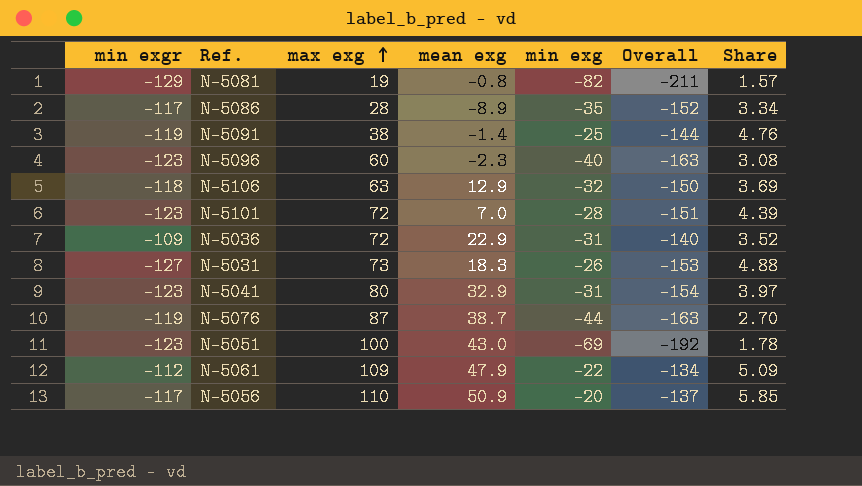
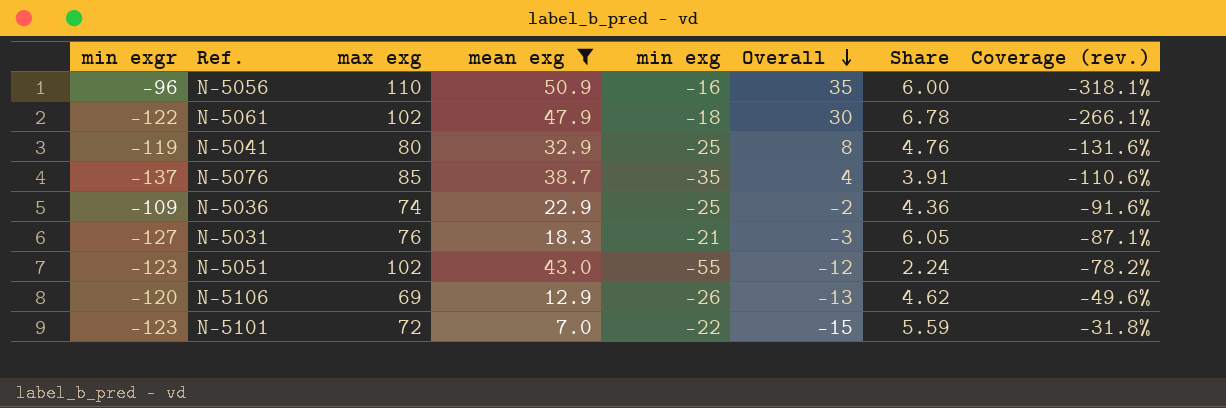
filter: none -> mean exg >= 7.0
row order: max exg ascending -> Overall descending
column Overall | formula: [min exgr] + [min exg] -> [mean exg] + [min exg]
column Coverage (rev.) | formula: none -> [mean exg] / [min exg]
N-5056 | min exgr: -117 -> -96
N-5056 | min exg: -20 -> -16
N-5056 | Share: 5.85 -> 6.00
N-5061 | min exgr: -112 -> -122
N-5061 | max exg: 109 -> 102
N-5061 | min exg: -22 -> -18
N-5061 | Share: 5.09 -> 6.78
N-5041 | min exgr: -123 -> -119
N-5041 | min exg: -31 -> -25
N-5041 | Share: 3.97 -> 4.76
N-5076 | min exgr: -119 -> -137
N-5076 | max exg: 87 -> 85
N-5076 | min exg: -44 -> -35
N-5076 | Share: 2.70 -> 3.91
N-5036 | max exg: 72 -> 74
N-5036 | min exg: -31 -> -25
N-5036 | Share: 3.52 -> 4.36
N-5031 | max exg: 73 -> 76
N-5031 | min exg: -26 -> -21
N-5031 | Share: 4.88 -> 6.05
N-5051 | max exg: 100 -> 102
N-5051 | min exg: -69 -> -55
N-5051 | Share: 1.78 -> 2.24
N-5106 | min exgr: -118 -> -120
N-5106 | max exg: 63 -> 69
N-5106 | min exg: -32 -> -26
N-5106 | Share: 3.69 -> 4.62
N-5101 | min exg: -28 -> -22
N-5101 | Share: 4.39 -> 5.59

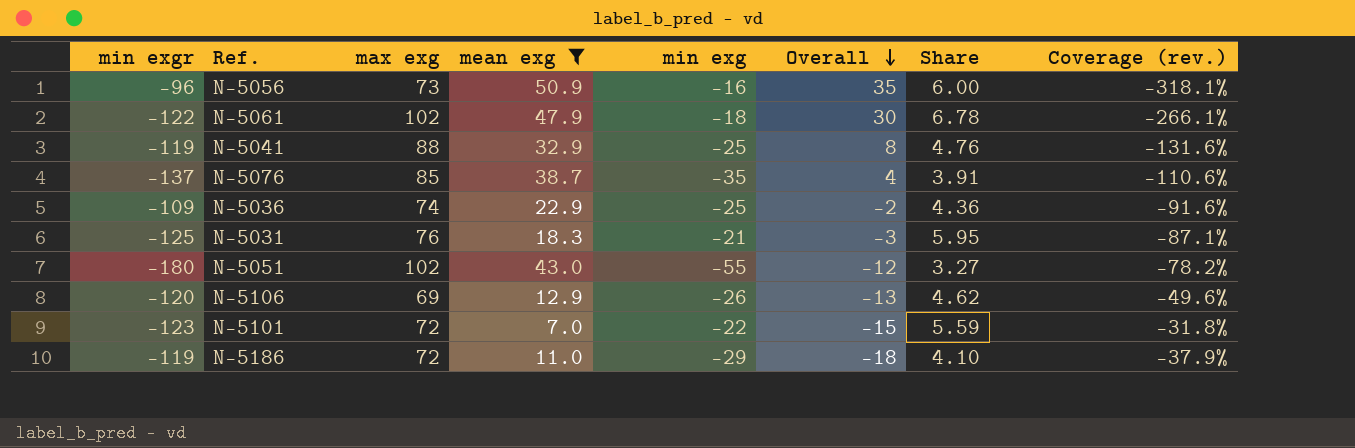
N-5056 | max exg: 110 -> 73
N-5041 | max exg: 80 -> 88
N-5031 | min exgr: -127 -> -125
N-5031 | Share: 6.05 -> 5.95
N-5051 | min exgr: -123 -> -180
N-5051 | Share: 2.24 -> 3.27
row N-5186: none -> -119 | 72 | 11.0 | -29 | -18 | 4.10 | -37.9%

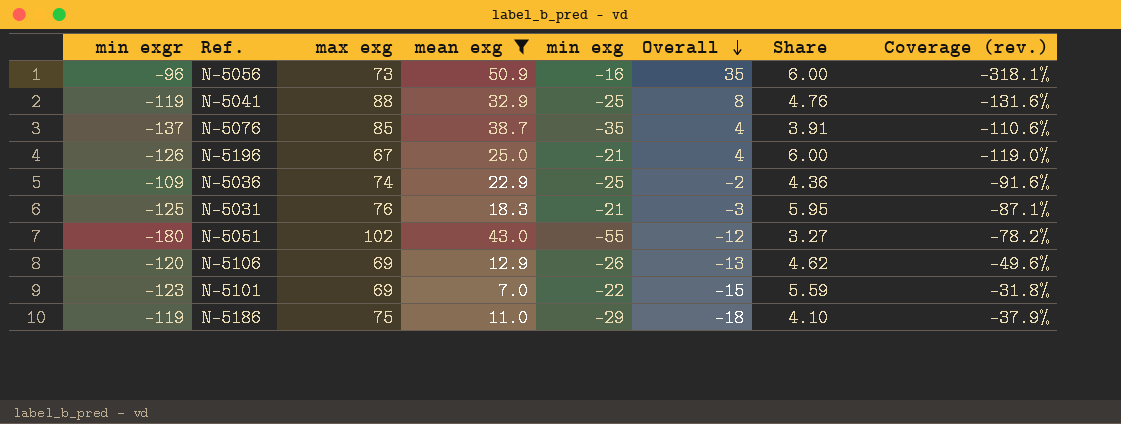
row N-5061: -122 | 102 | 47.9 | -18 | 30 | 6.78 | -266.1% -> none
row N-5196: none -> -126 | 67 | 25.0 | -21 | 4 | 6.00 | -119.0%
N-5101 | max exg: 72 -> 69
N-5186 | max exg: 72 -> 75

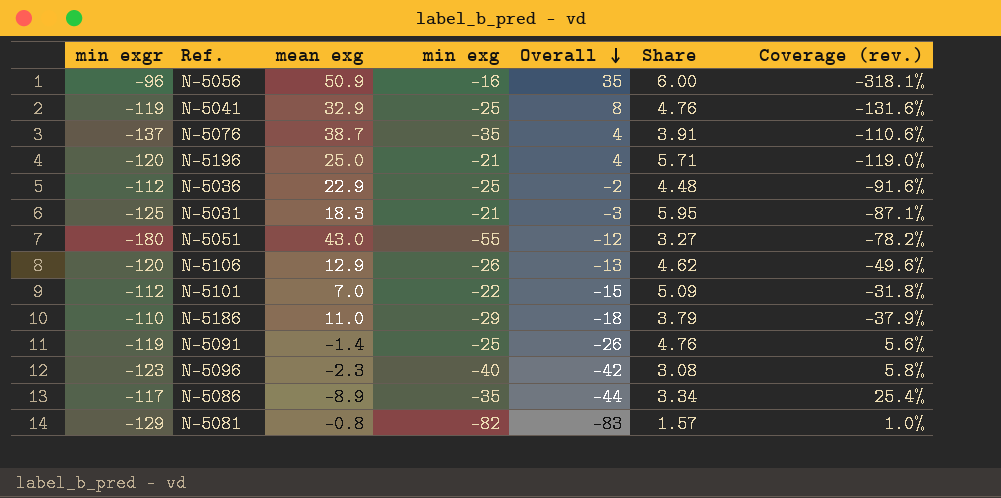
filter: mean exg >= 7.0 -> none
column max exg | position: 3 -> none
N-5196 | min exgr: -126 -> -120
N-5196 | Share: 6.00 -> 5.71
N-5036 | min exgr: -109 -> -112
N-5036 | Share: 4.36 -> 4.48
N-5101 | min exgr: -123 -> -112
N-5101 | Share: 5.59 -> 5.09
N-5186 | min exgr: -119 -> -110
N-5186 | Share: 4.10 -> 3.79

